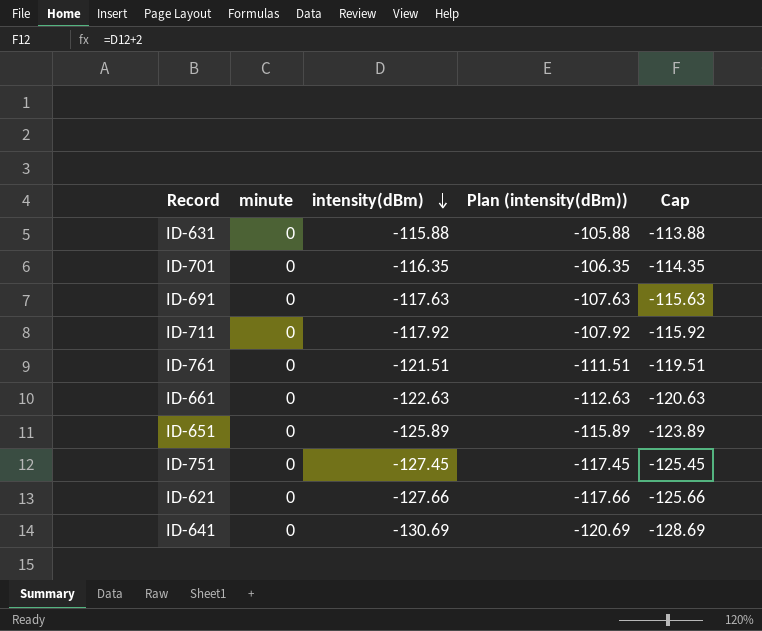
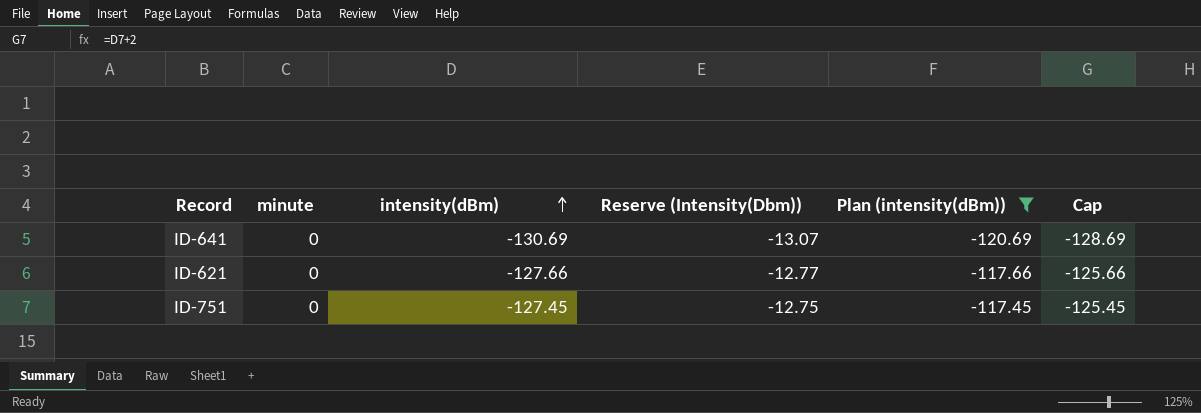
filter: none -> Plan (intensity(dBm)) <= -117.45
row order: intensity(dBm) descending -> intensity(dBm) ascending
column Reserve (Intensity(Dbm)) | formula: none -> [intensity(dBm)] * 0.1

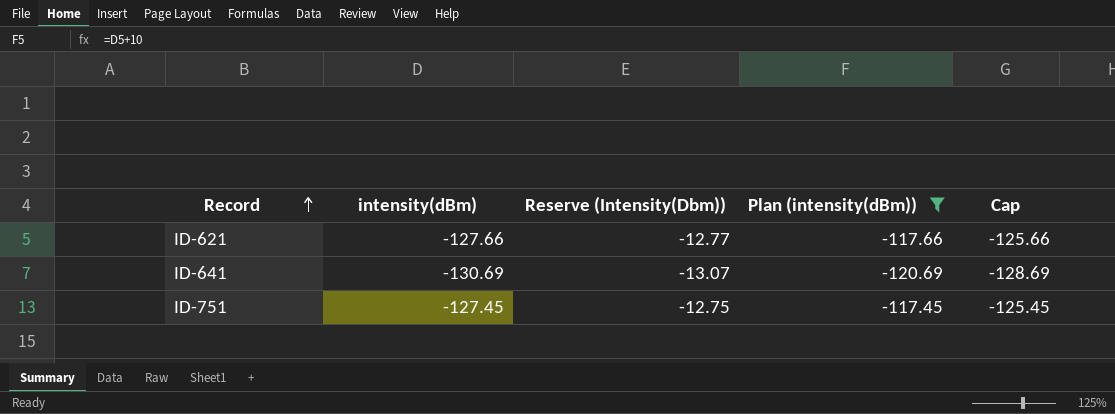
row order: intensity(dBm) ascending -> Record ascending
column minute | position: 2 -> none

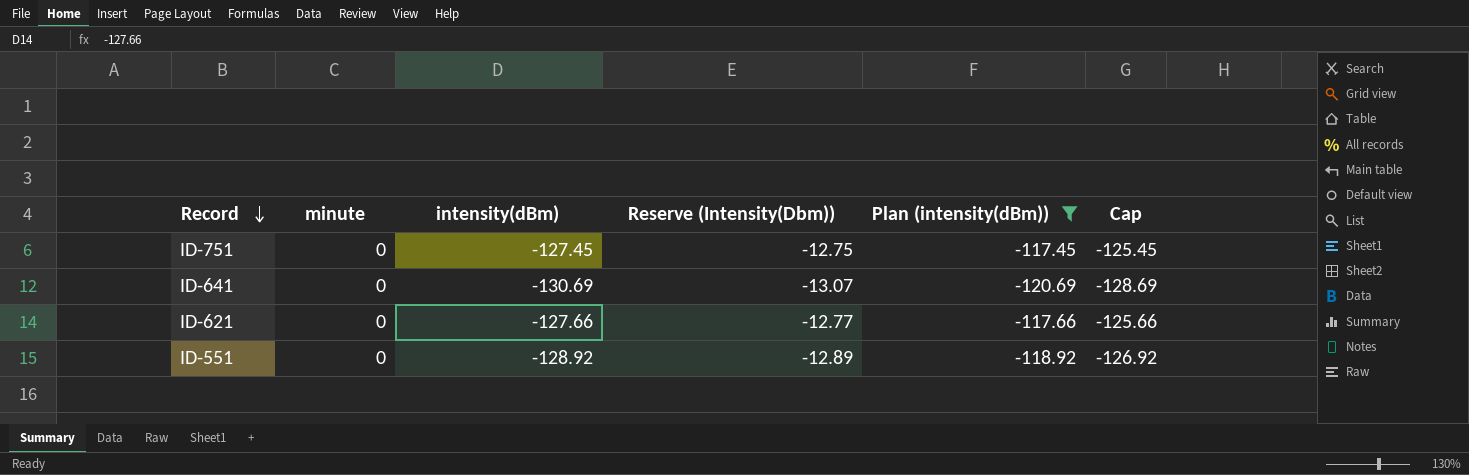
row order: Record ascending -> Record descending
column minute | position: none -> 2
row ID-551: none -> 0 | -128.92 | -12.89 | -118.92 | -126.92

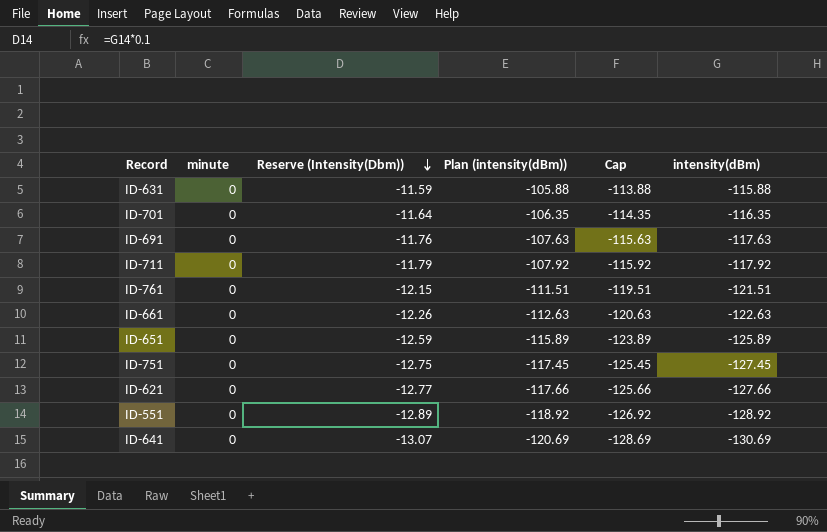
filter: Plan (intensity(dBm)) <= -117.45 -> none
row order: Record descending -> Reserve (Intensity(Dbm)) descending
column intensity(dBm) | position: 3 -> 6

